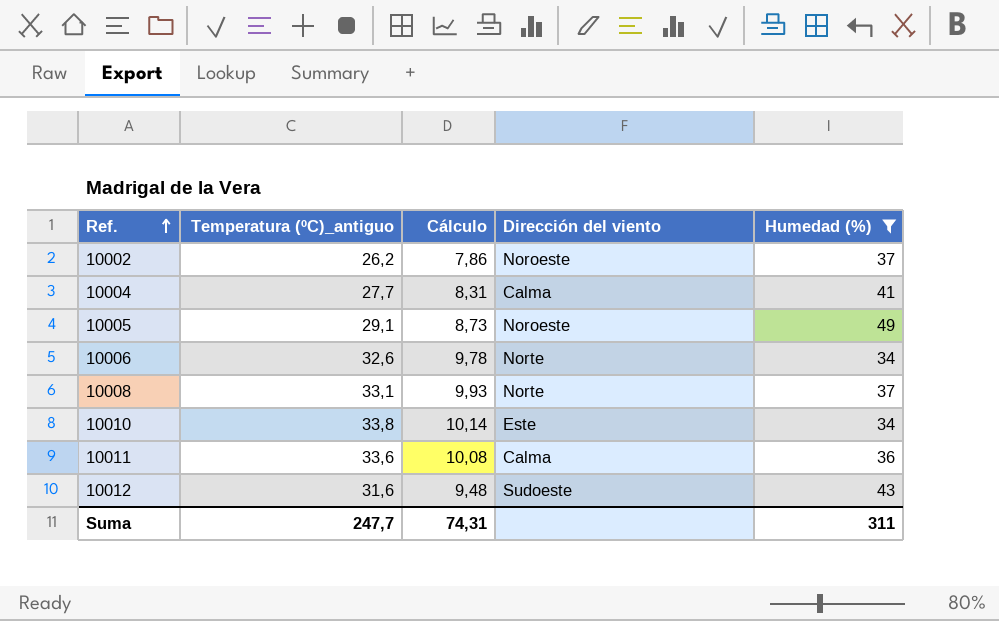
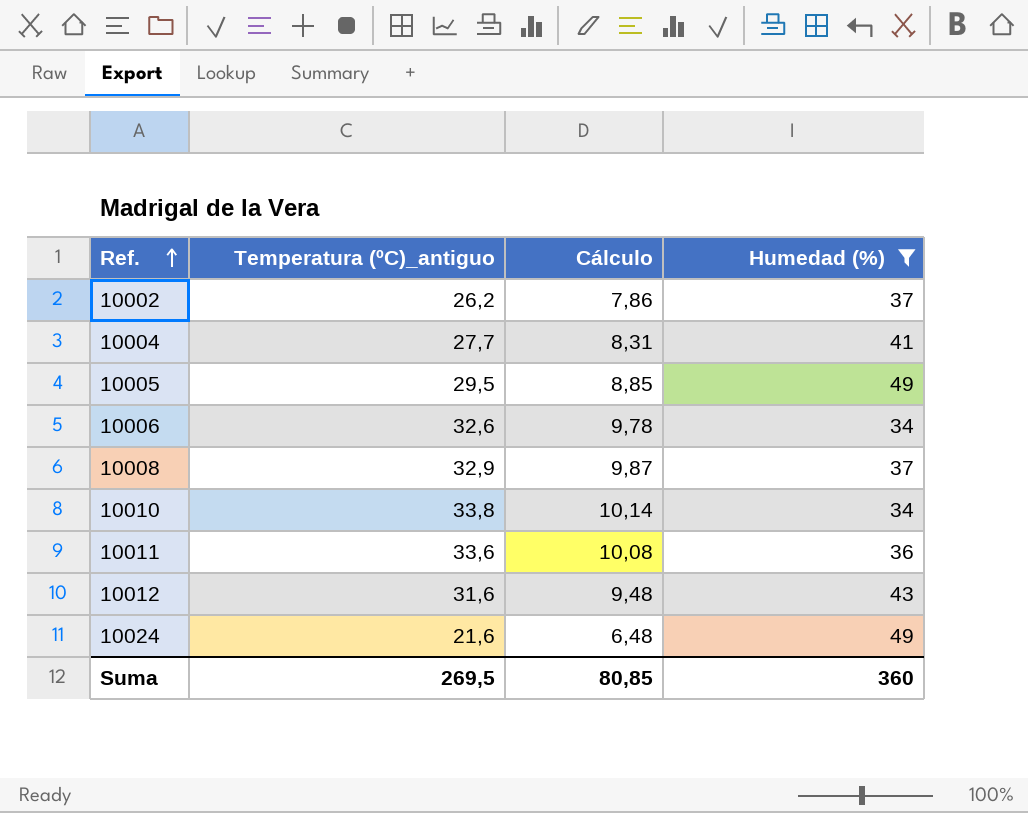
column Dirección del viento | position: 4 -> none
10005 | Temperatura (ºC)_antiguo: 29,1 -> 29,5
10005 | Cálculo: 8,73 -> 8,85
10008 | Temperatura (ºC)_antiguo: 33,1 -> 32,9
10008 | Cálculo: 9,93 -> 9,87
row 10024: none -> 21,6 | 6,48 | 49
Suma | Temperatura (ºC)_antiguo: 247,7 -> 269,5
Suma | Cálculo: 74,31 -> 80,85
Suma | Humedad (%): 311 -> 360

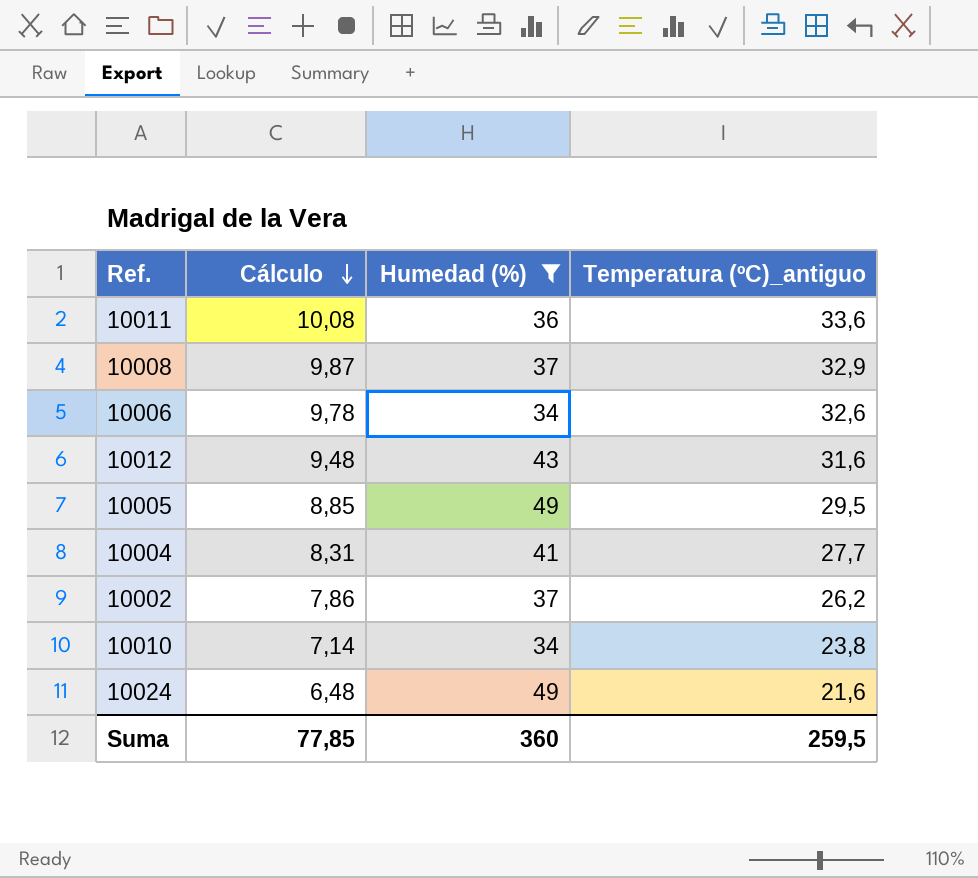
row order: Ref. ascending -> Cálculo descending
column Temperatura (ºC)_antiguo | position: 2 -> 4
10010 | Cálculo: 10,14 -> 7,14
10010 | Temperatura (ºC)_antiguo: 33,8 -> 23,8
Suma | Cálculo: 80,85 -> 77,85
Suma | Temperatura (ºC)_antiguo: 269,5 -> 259,5

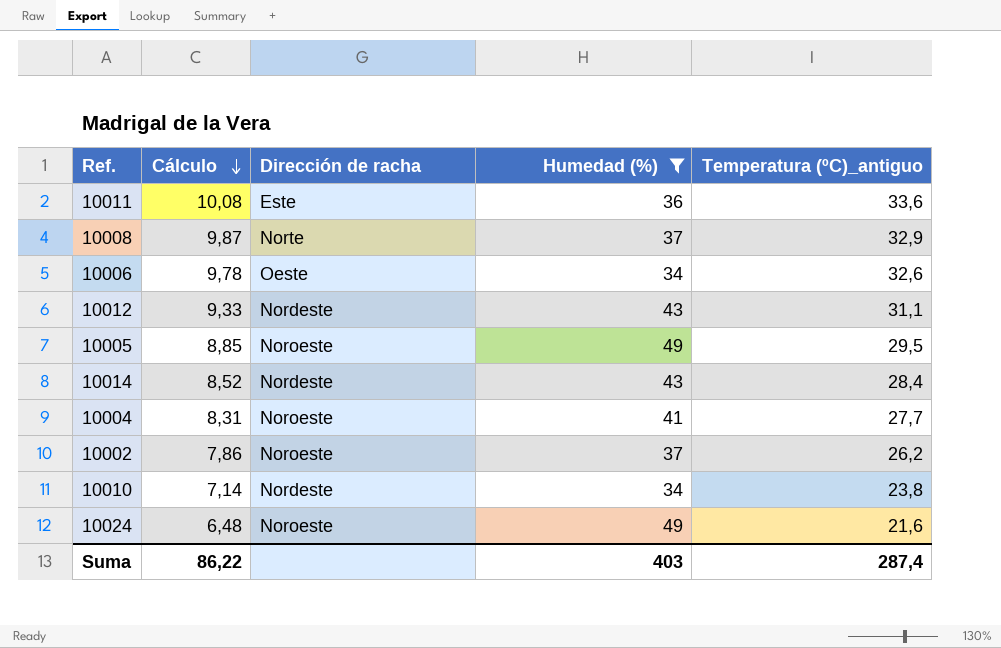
column Dirección de racha | position: none -> 3
10012 | Cálculo: 9,48 -> 9,33
10012 | Temperatura (ºC)_antiguo: 31,6 -> 31,1
row 10014: none -> 8,52 | Nordeste | 43 | 28,4
Suma | Cálculo: 77,85 -> 86,22
Suma | Humedad (%): 360 -> 403
Suma | Temperatura (ºC)_antiguo: 259,5 -> 287,4

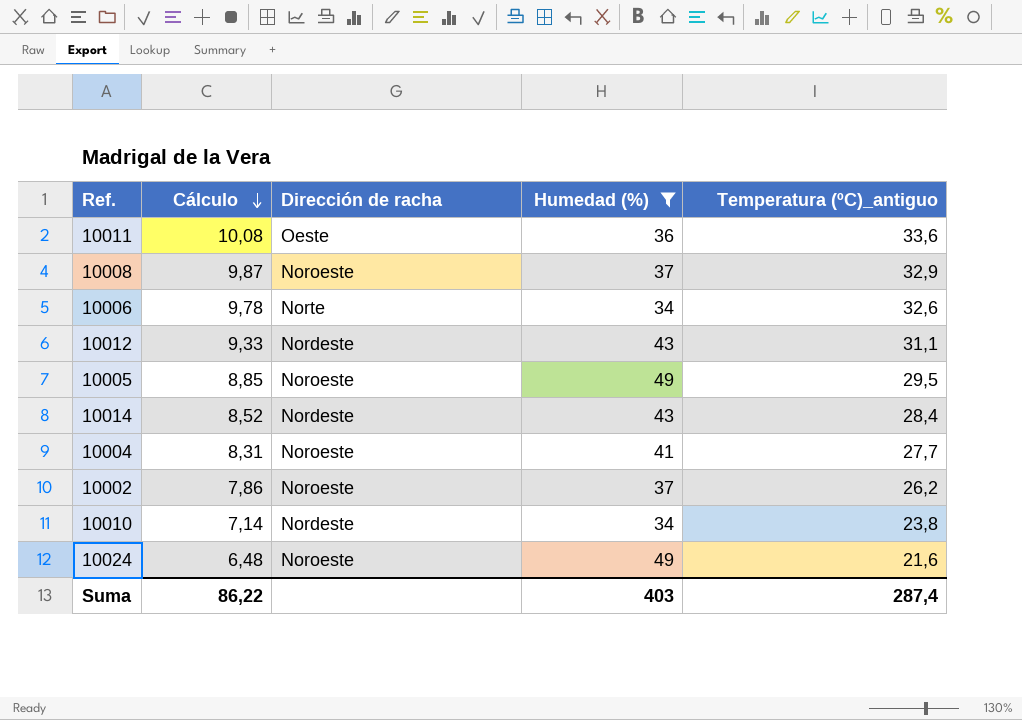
10011 | Dirección de racha: Este -> Oeste
10008 | Dirección de racha: Norte -> Noroeste
10006 | Dirección de racha: Oeste -> Norte

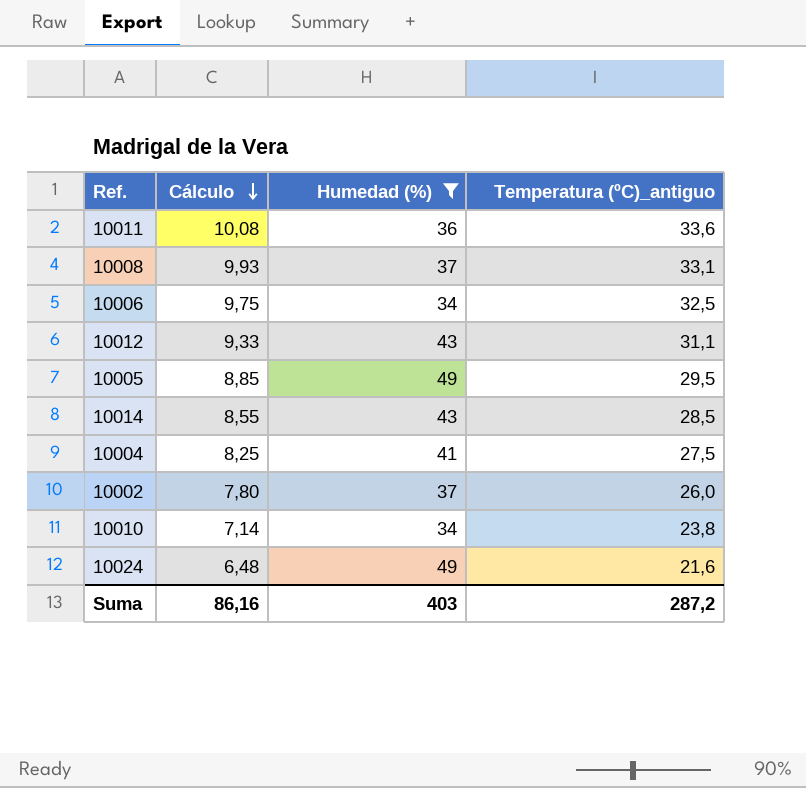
column Dirección de racha | position: 3 -> none
10008 | Cálculo: 9,87 -> 9,93
10008 | Temperatura (ºC)_antiguo: 32,9 -> 33,1
10006 | Cálculo: 9,78 -> 9,75
10006 | Temperatura (ºC)_antiguo: 32,6 -> 32,5
10014 | Cálculo: 8,52 -> 8,55
10014 | Temperatura (ºC)_antiguo: 28,4 -> 28,5
10004 | Cálculo: 8,31 -> 8,25
10004 | Temperatura (ºC)_antiguo: 27,7 -> 27,5
10002 | Cálculo: 7,86 -> 7,80
10002 | Temperatura (ºC)_antiguo: 26,2 -> 26,0
Suma | Cálculo: 86,22 -> 86,16
Suma | Temperatura (ºC)_antiguo: 287,4 -> 287,2

